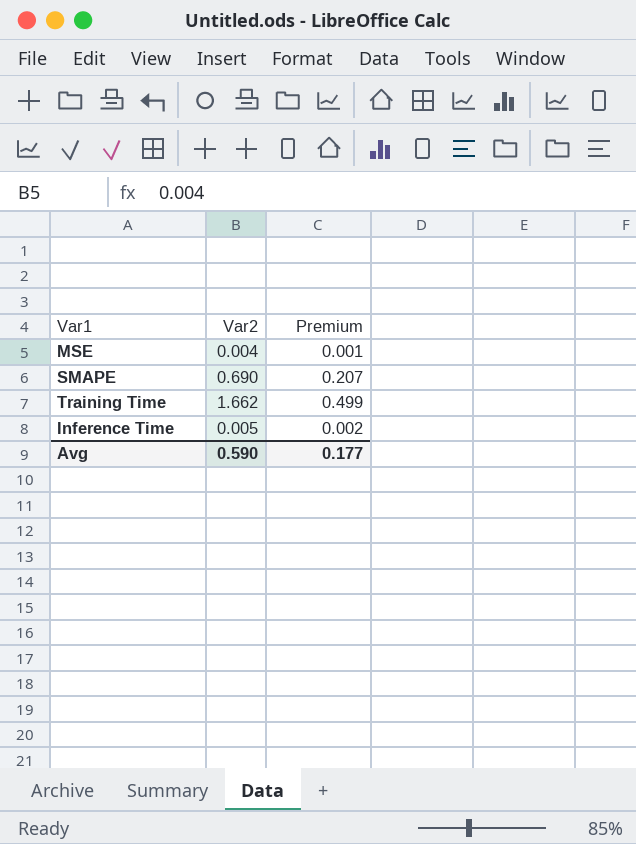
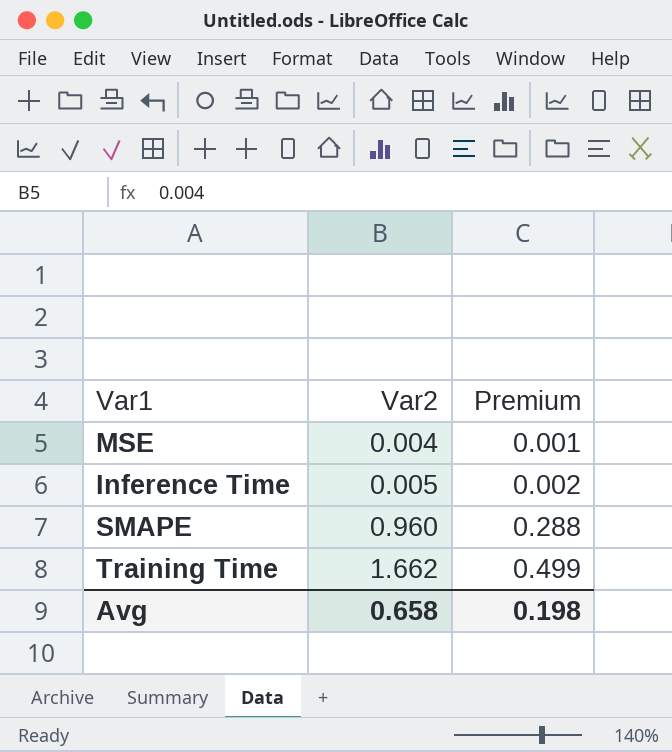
row order: none -> Var2 ascending
SMAPE | Var2: 0.690 -> 0.960
SMAPE | Premium: 0.207 -> 0.288
Avg | Var2: 0.590 -> 0.658
Avg | Premium: 0.177 -> 0.198

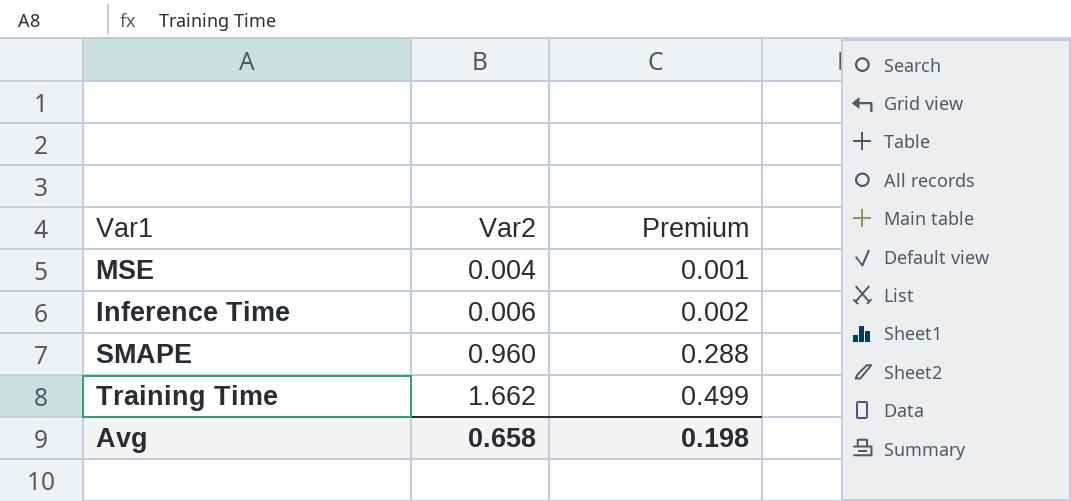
Inference Time | Var2: 0.005 -> 0.006

